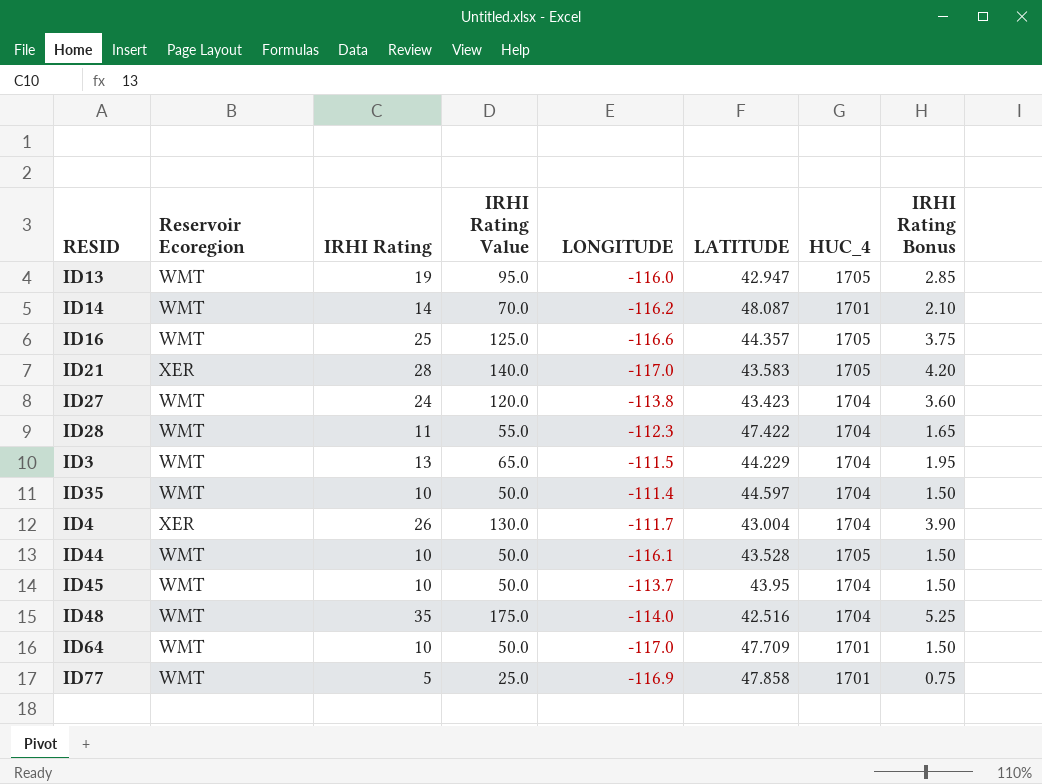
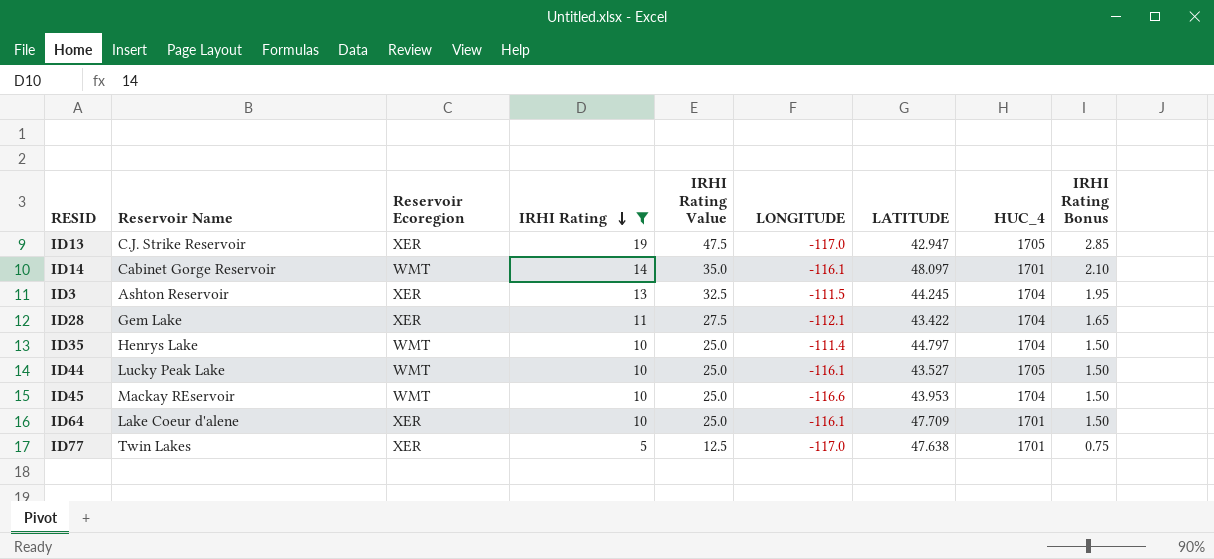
filter: none -> IRHI Rating <= 19
row order: none -> IRHI Rating descending
column Reservoir Name | position: none -> 2
column IRHI Rating Value | formula: [IRHI Rating] * 5 -> [IRHI Rating] * 2.5
ID13 | Reservoir Ecoregion: WMT -> XER
ID13 | LONGITUDE: -116.0 -> -117.0
ID14 | LONGITUDE: -116.2 -> -116.1
ID14 | LATITUDE: 48.087 -> 48.097
ID3 | Reservoir Ecoregion: WMT -> XER
ID3 | LATITUDE: 44.229 -> 44.245
ID28 | Reservoir Ecoregion: WMT -> XER
ID28 | LONGITUDE: -112.3 -> -112.1
ID28 | LATITUDE: 47.422 -> 43.422
ID35 | LATITUDE: 44.597 -> 44.797
ID44 | LATITUDE: 43.528 -> 43.527
ID45 | LONGITUDE: -113.7 -> -116.6
ID45 | LATITUDE: 43.95 -> 43.953
ID64 | Reservoir Ecoregion: WMT -> XER
ID64 | LONGITUDE: -117.0 -> -116.1
ID77 | Reservoir Ecoregion: WMT -> XER
ID77 | LONGITUDE: -116.9 -> -117.0
ID77 | LATITUDE: 47.858 -> 47.638

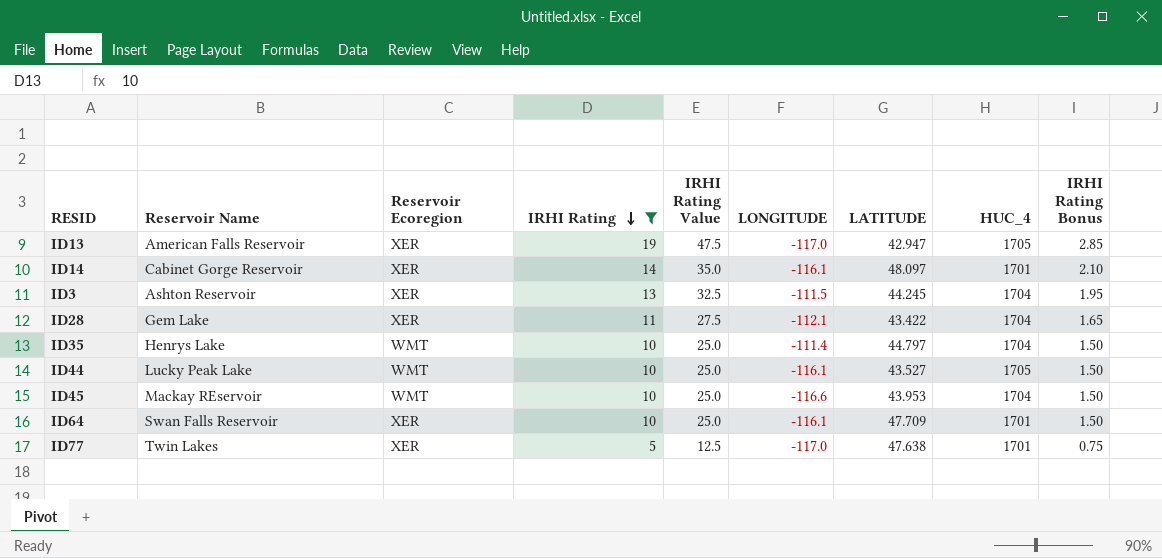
ID13 | Reservoir Name: C.J. Strike Reservoir -> American Falls Reservoir
ID14 | Reservoir Ecoregion: WMT -> XER
ID64 | Reservoir Name: Lake Coeur d'alene -> Swan Falls Reservoir

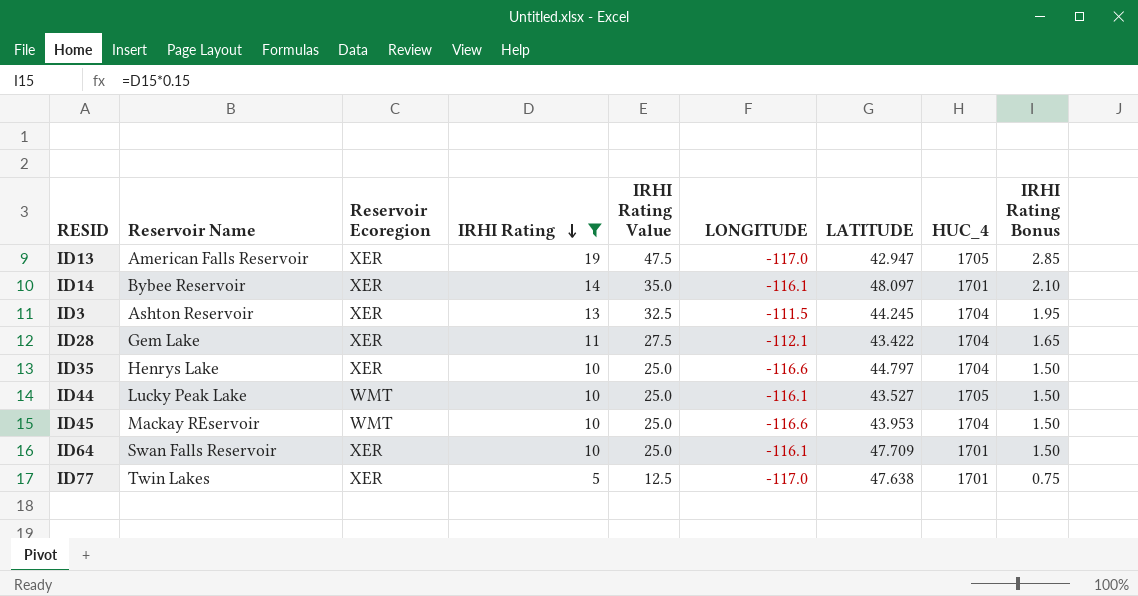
ID14 | Reservoir Name: Cabinet Gorge Reservoir -> Bybee Reservoir
ID35 | Reservoir Ecoregion: WMT -> XER
ID35 | LONGITUDE: -111.4 -> -116.6

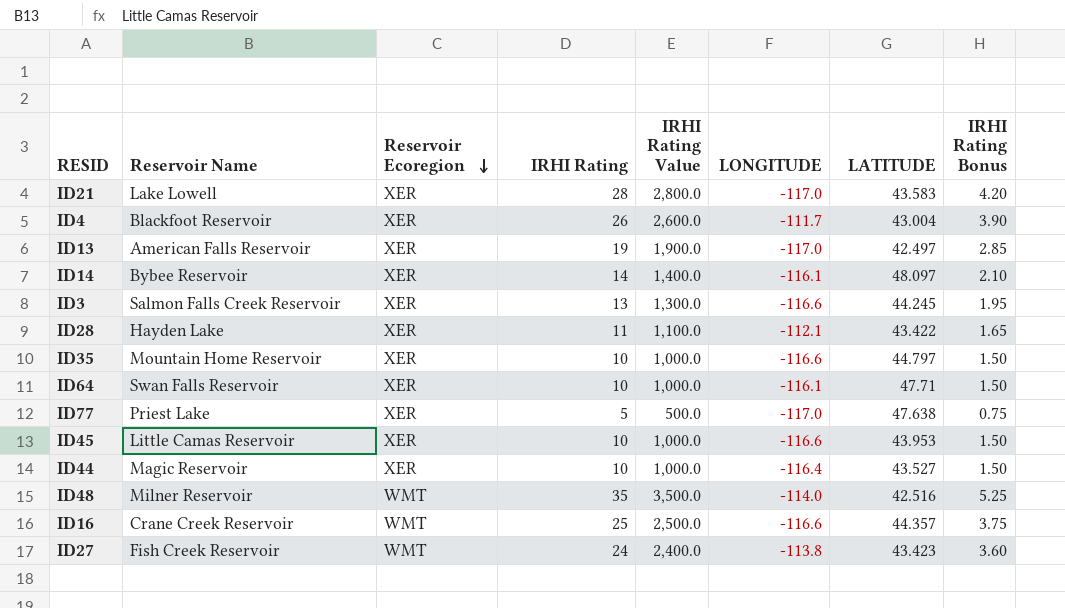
filter: IRHI Rating <= 19 -> none
row order: IRHI Rating descending -> Reservoir Ecoregion descending
column HUC_4 | position: 8 -> none
column IRHI Rating Value | formula: [IRHI Rating] * 2.5 -> [IRHI Rating] * 100
ID13 | LATITUDE: 42.947 -> 42.497
ID3 | Reservoir Name: Ashton Reservoir -> Salmon Falls Creek Reservoir
ID3 | LONGITUDE: -111.5 -> -116.6
ID28 | Reservoir Name: Gem Lake -> Hayden Lake
ID35 | Reservoir Name: Henrys Lake -> Mountain Home Reservoir
ID64 | LATITUDE: 47.709 -> 47.71
ID77 | Reservoir Name: Twin Lakes -> Priest Lake
ID45 | Reservoir Name: Mackay REservoir -> Little Camas Reservoir
ID45 | Reservoir Ecoregion: WMT -> XER
ID44 | Reservoir Name: Lucky Peak Lake -> Magic Reservoir
ID44 | Reservoir Ecoregion: WMT -> XER
ID44 | LONGITUDE: -116.1 -> -116.4

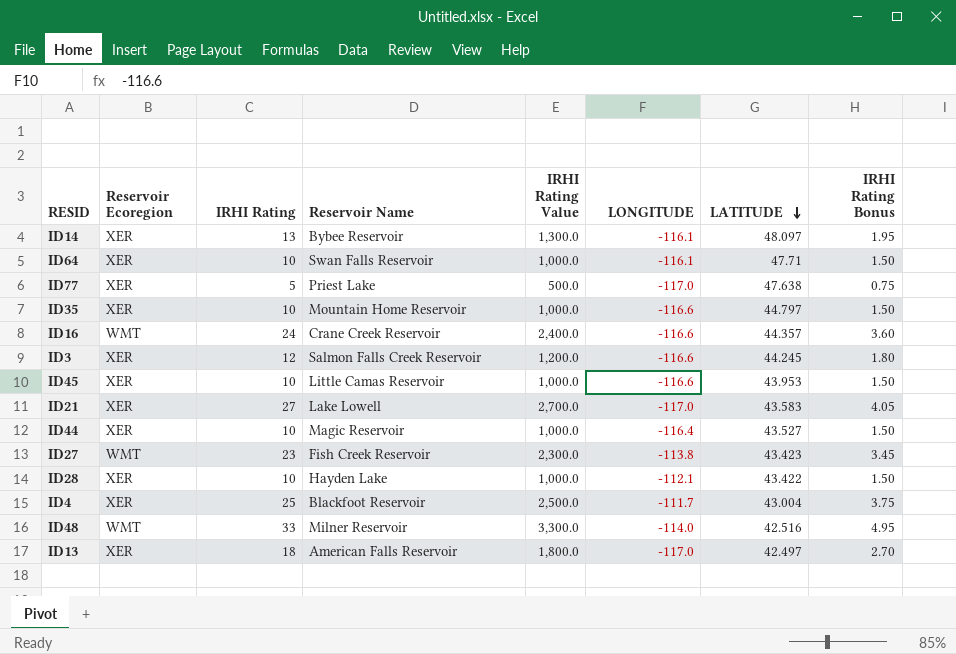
row order: Reservoir Ecoregion descending -> LATITUDE descending
column Reservoir Name | position: 2 -> 4
ID14 | IRHI Rating: 14 -> 13
ID14 | IRHI Rating Value: 1,400.0 -> 1,300.0
ID14 | IRHI Rating Bonus: 2.10 -> 1.95
ID16 | IRHI Rating: 25 -> 24
ID16 | IRHI Rating Value: 2,500.0 -> 2,400.0
ID16 | IRHI Rating Bonus: 3.75 -> 3.60
ID3 | IRHI Rating: 13 -> 12
ID3 | IRHI Rating Value: 1,300.0 -> 1,200.0
ID3 | IRHI Rating Bonus: 1.95 -> 1.80
ID21 | IRHI Rating: 28 -> 27
ID21 | IRHI Rating Value: 2,800.0 -> 2,700.0
ID21 | IRHI Rating Bonus: 4.20 -> 4.05
ID27 | IRHI Rating: 24 -> 23
ID27 | IRHI Rating Value: 2,400.0 -> 2,300.0
ID27 | IRHI Rating Bonus: 3.60 -> 3.45
ID28 | IRHI Rating: 11 -> 10
ID28 | IRHI Rating Value: 1,100.0 -> 1,000.0
ID28 | IRHI Rating Bonus: 1.65 -> 1.50
ID4 | IRHI Rating: 26 -> 25
ID4 | IRHI Rating Value: 2,600.0 -> 2,500.0
ID4 | IRHI Rating Bonus: 3.90 -> 3.75
ID48 | IRHI Rating: 35 -> 33
ID48 | IRHI Rating Value: 3,500.0 -> 3,300.0
ID48 | IRHI Rating Bonus: 5.25 -> 4.95
ID13 | IRHI Rating: 19 -> 18
ID13 | IRHI Rating Value: 1,900.0 -> 1,800.0
ID13 | IRHI Rating Bonus: 2.85 -> 2.70

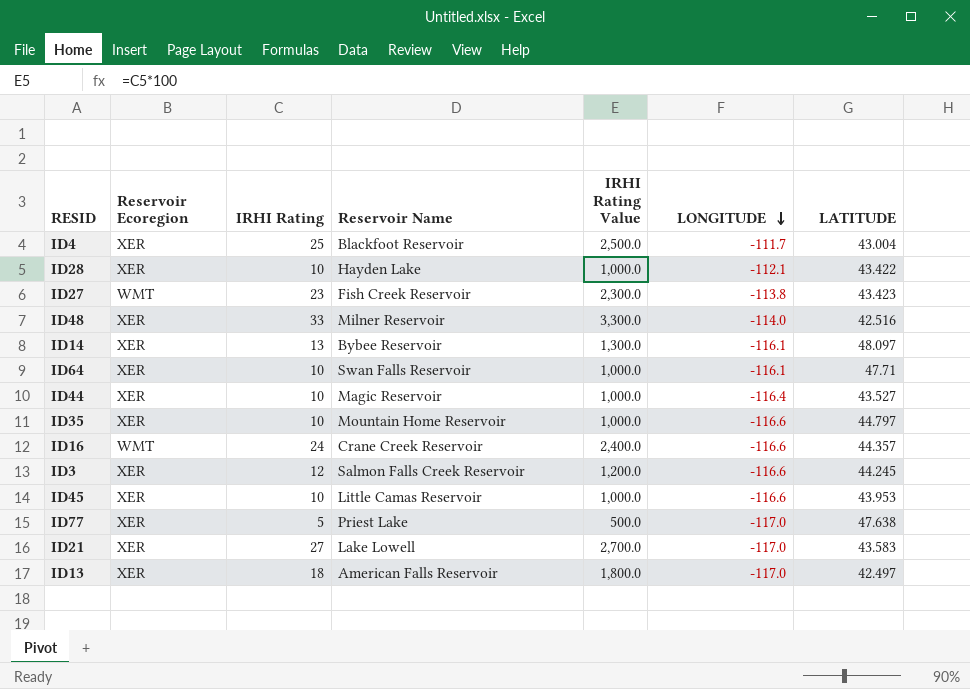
row order: LATITUDE descending -> LONGITUDE descending
column IRHI Rating Bonus | formula: [IRHI Rating] * 0.15 -> none
ID48 | Reservoir Ecoregion: WMT -> XER

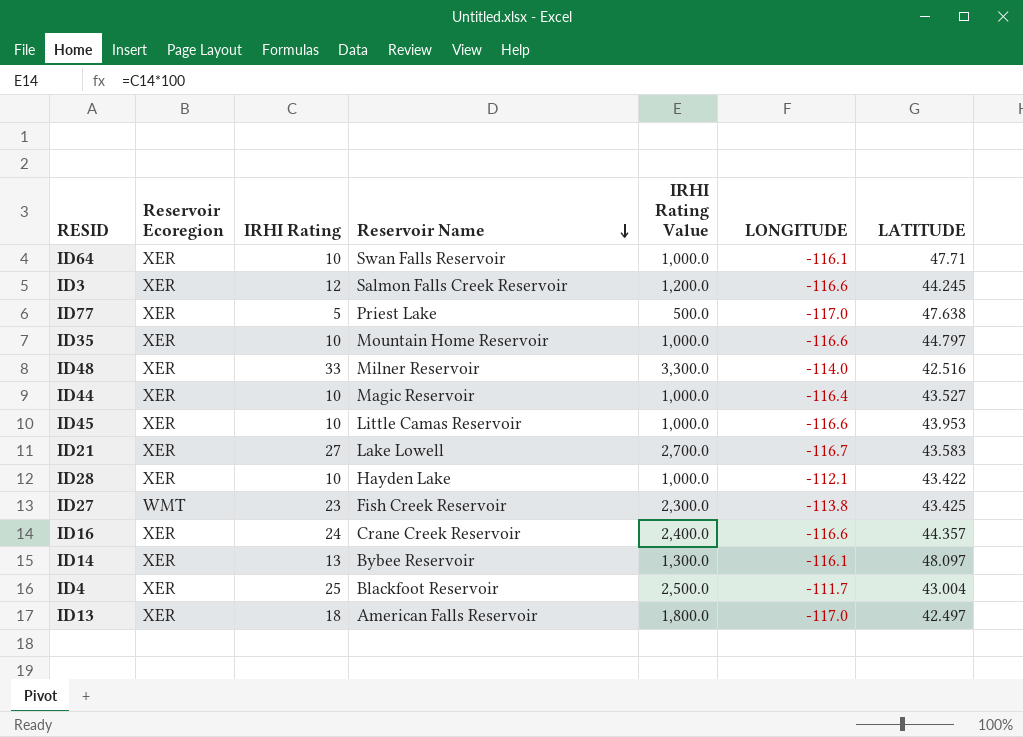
row order: LONGITUDE descending -> Reservoir Name descending
ID21 | LONGITUDE: -117.0 -> -116.7
ID27 | LATITUDE: 43.423 -> 43.425
ID16 | Reservoir Ecoregion: WMT -> XER

